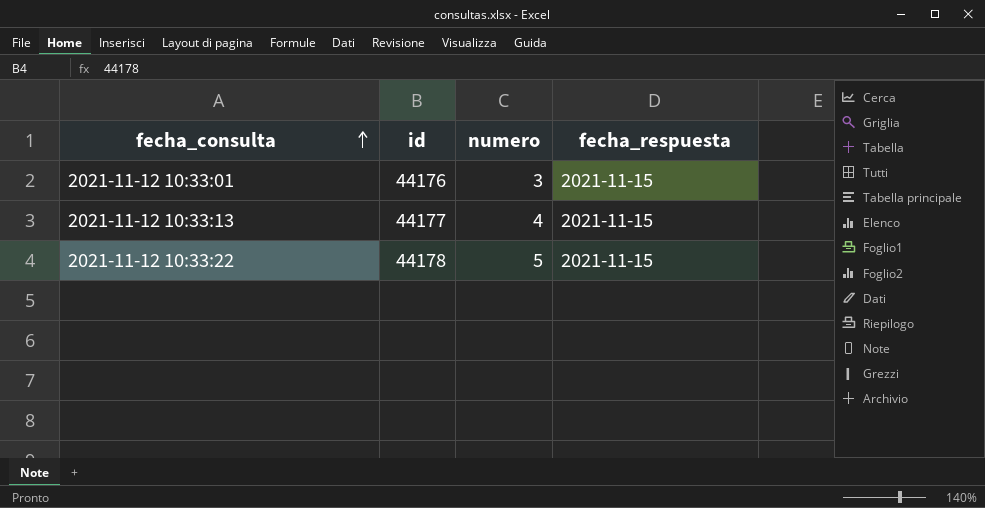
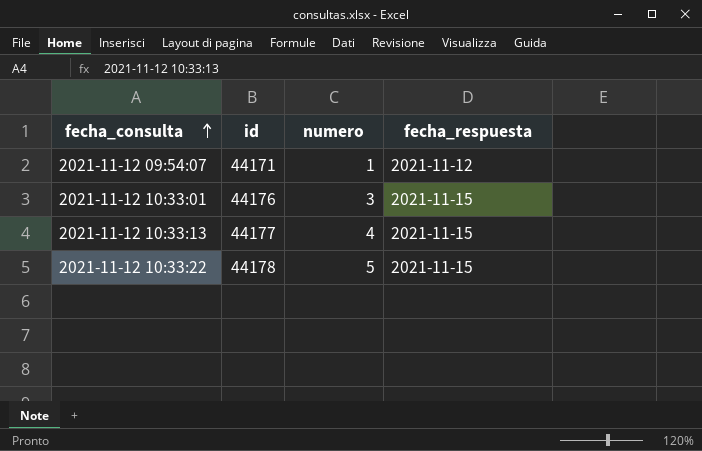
row 2021-11-12 09:54:07: none -> 44171 | 1 | 2021-11-12

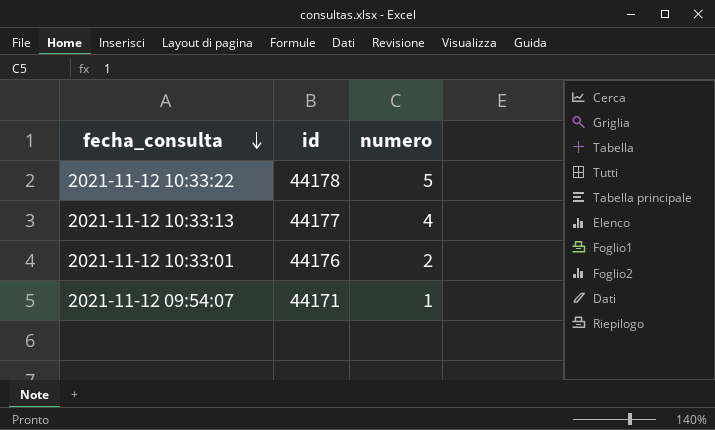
row order: fecha_consulta ascending -> fecha_consulta descending
column fecha_respuesta | position: 4 -> none
2021-11-12 10:33:01 | numero: 3 -> 2

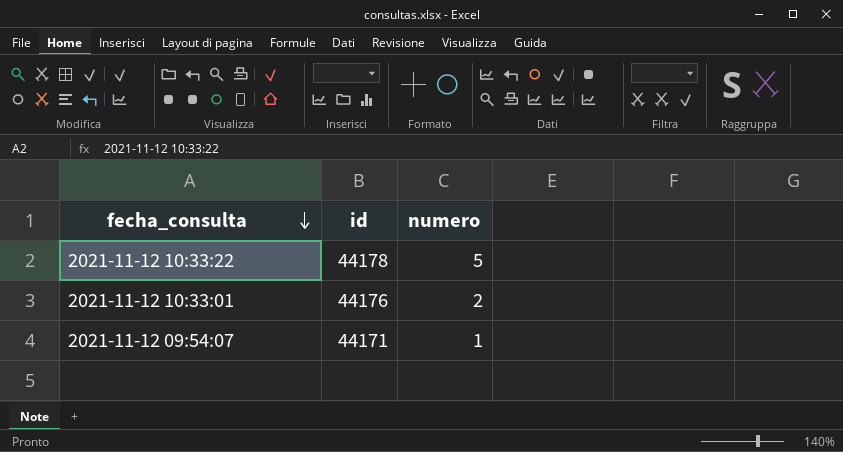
row 2021-11-12 10:33:13: 44177 | 4 -> none

